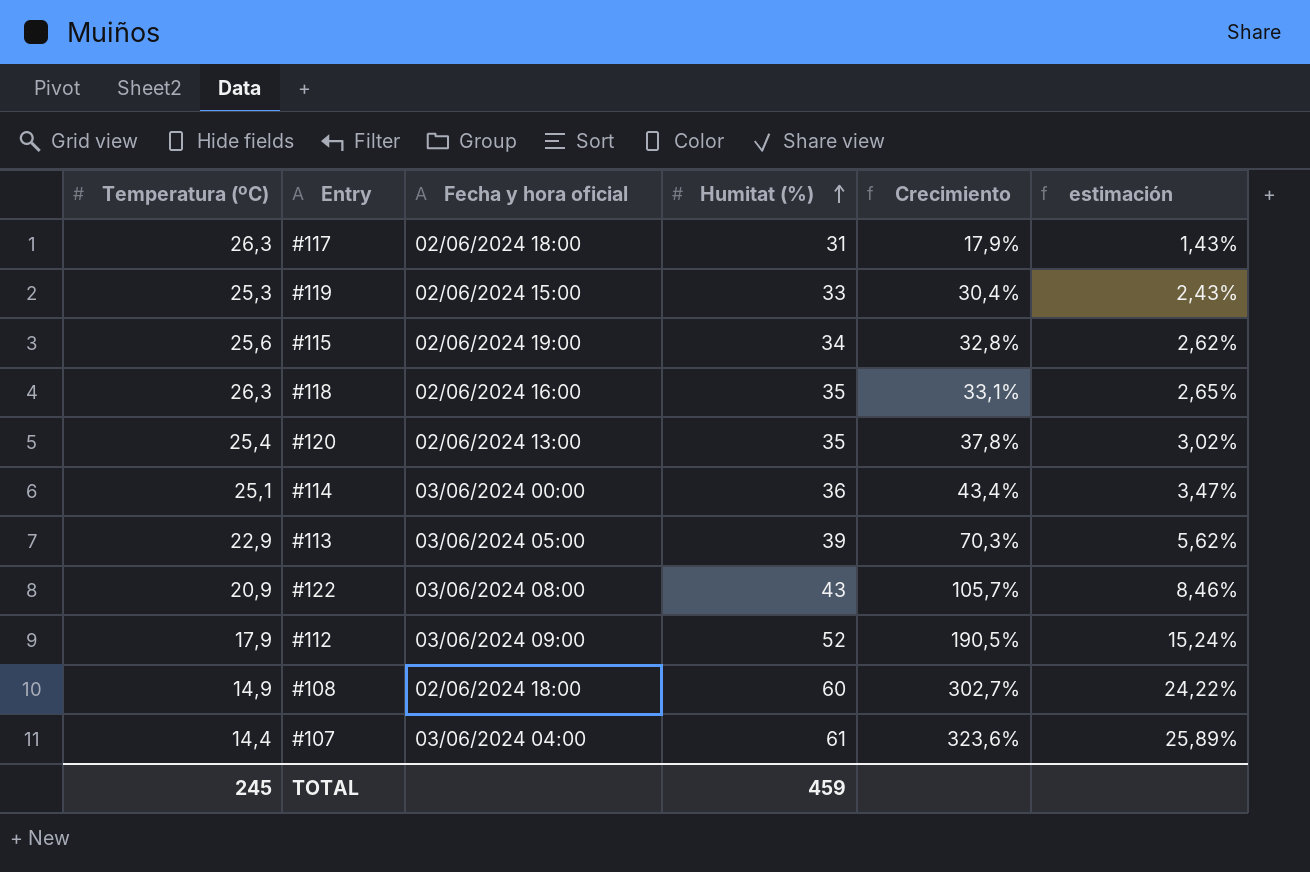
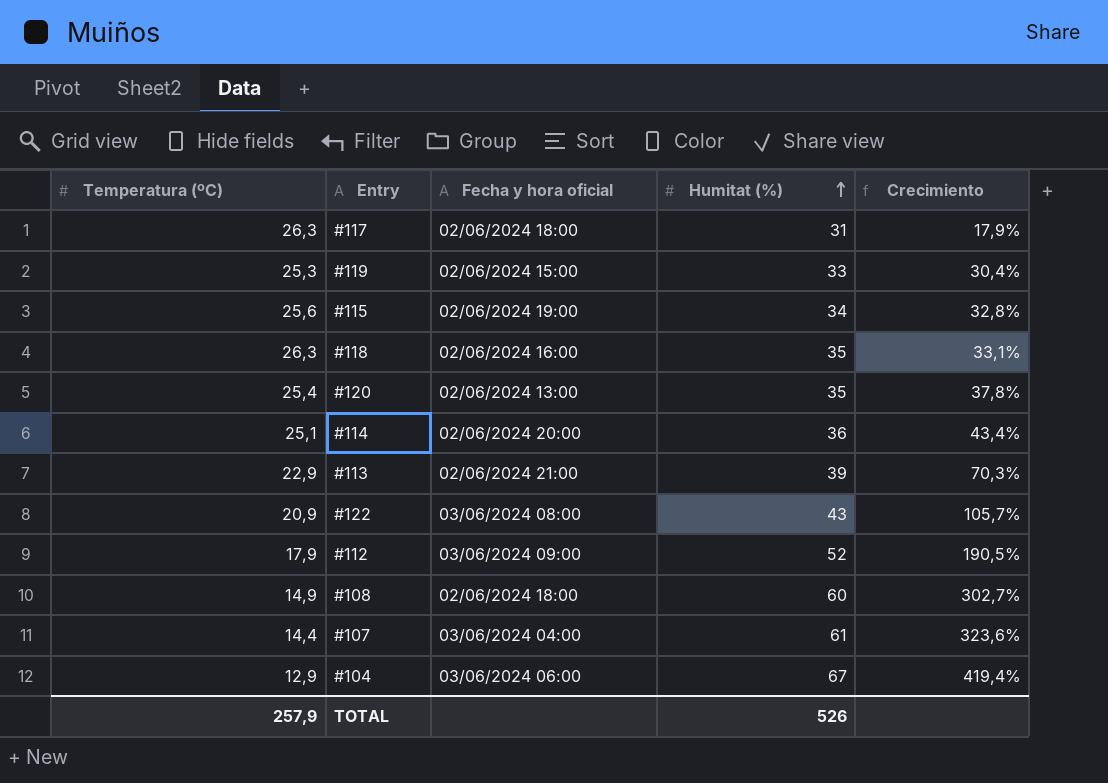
column estimación | formula: [Crecimiento] * 0,08 -> none
#114 | Fecha y hora oficial: 03/06/2024 00:00 -> 02/06/2024 20:00
#113 | Fecha y hora oficial: 03/06/2024 05:00 -> 02/06/2024 21:00
row #104: none -> 12,9 | 03/06/2024 06:00 | 67 | 419,4%
TOTAL | Temperatura (ºC): 245 -> 257,9
TOTAL | Humitat (%): 459 -> 526

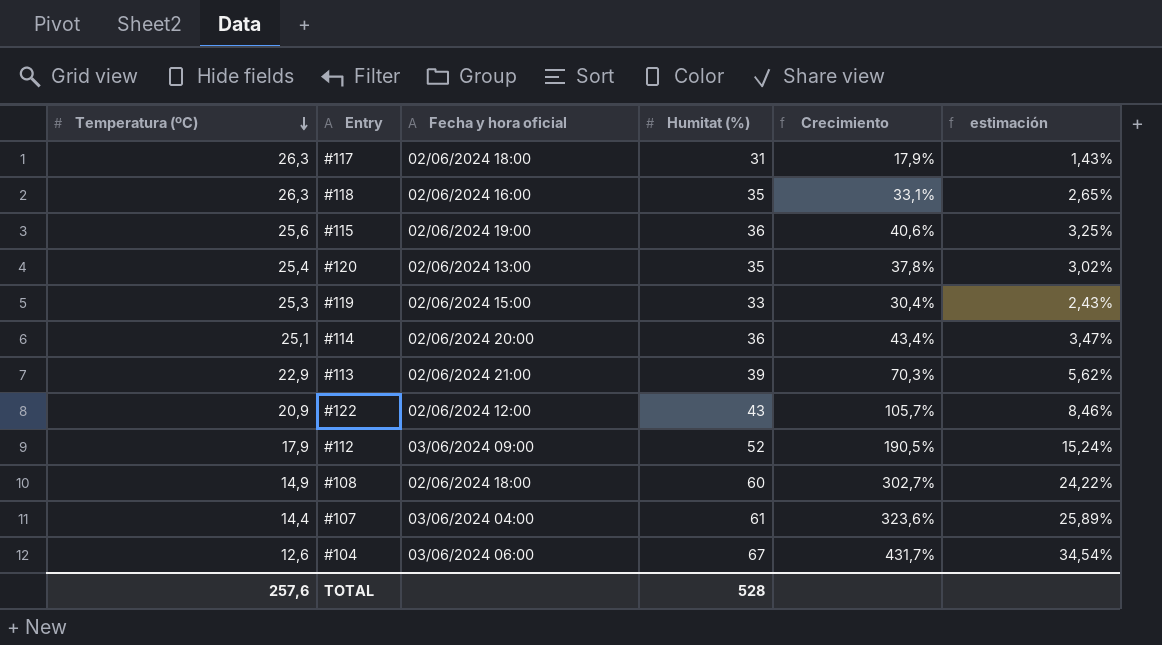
row order: Humitat (%) ascending -> Temperatura (ºC) descending
column estimación | formula: none -> [Crecimiento] * 0,08
#115 | Humitat (%): 34 -> 36
#115 | Crecimiento: 32,8% -> 40,6%
#122 | Fecha y hora oficial: 03/06/2024 08:00 -> 02/06/2024 12:00
#104 | Temperatura (ºC): 12,9 -> 12,6
#104 | Crecimiento: 419,4% -> 431,7%
TOTAL | Temperatura (ºC): 257,9 -> 257,6
TOTAL | Humitat (%): 526 -> 528

